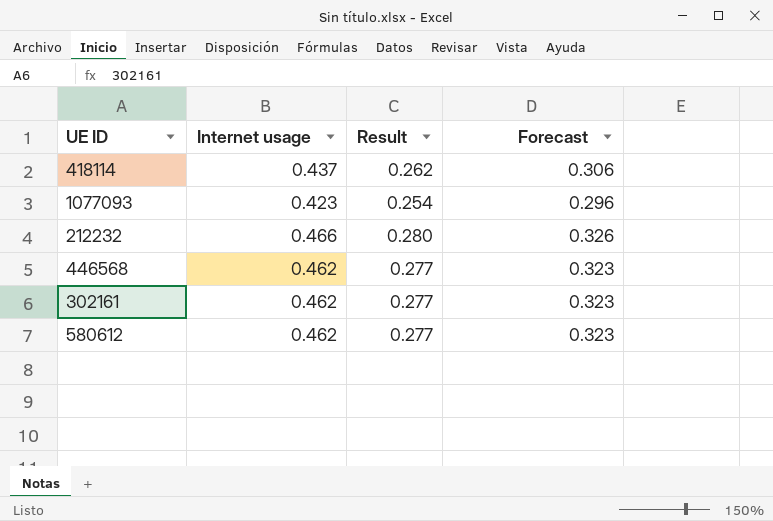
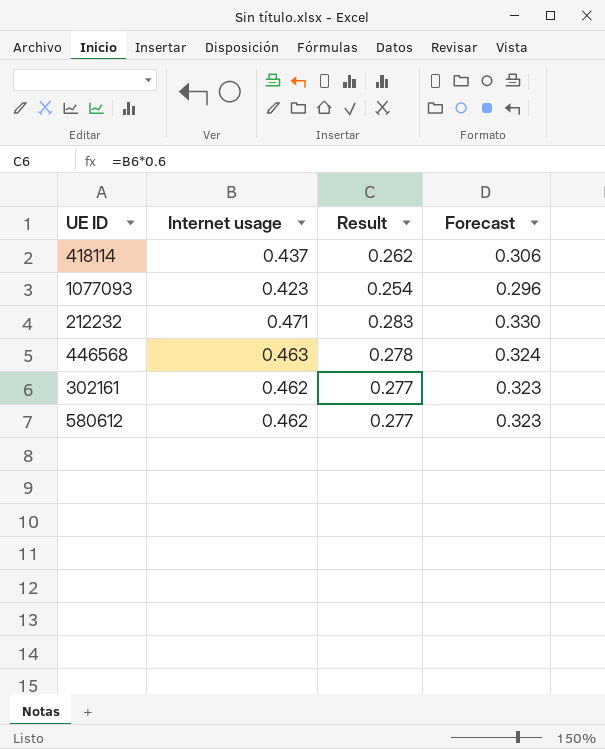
212232 | Internet usage: 0.466 -> 0.471
212232 | Result: 0.280 -> 0.283
212232 | Forecast: 0.326 -> 0.330
446568 | Internet usage: 0.462 -> 0.463
446568 | Result: 0.277 -> 0.278
446568 | Forecast: 0.323 -> 0.324

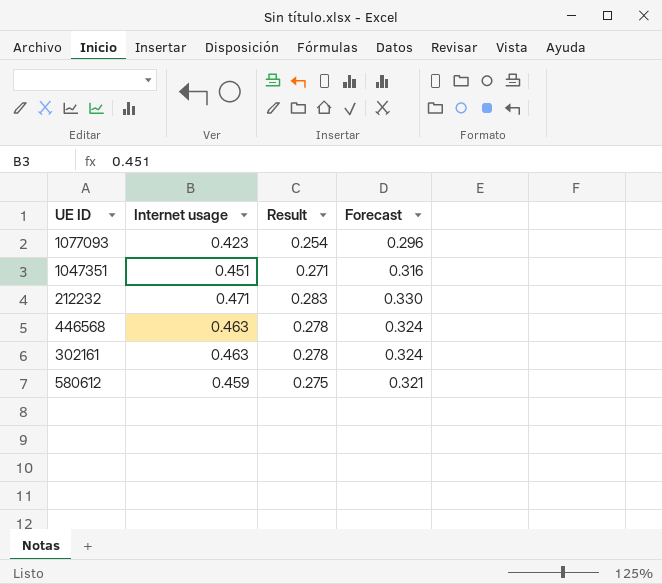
row 418114: 0.437 | 0.262 | 0.306 -> none
row 1047351: none -> 0.451 | 0.271 | 0.316
302161 | Internet usage: 0.462 -> 0.463
302161 | Result: 0.277 -> 0.278
302161 | Forecast: 0.323 -> 0.324
580612 | Internet usage: 0.462 -> 0.459
580612 | Result: 0.277 -> 0.275
580612 | Forecast: 0.323 -> 0.321

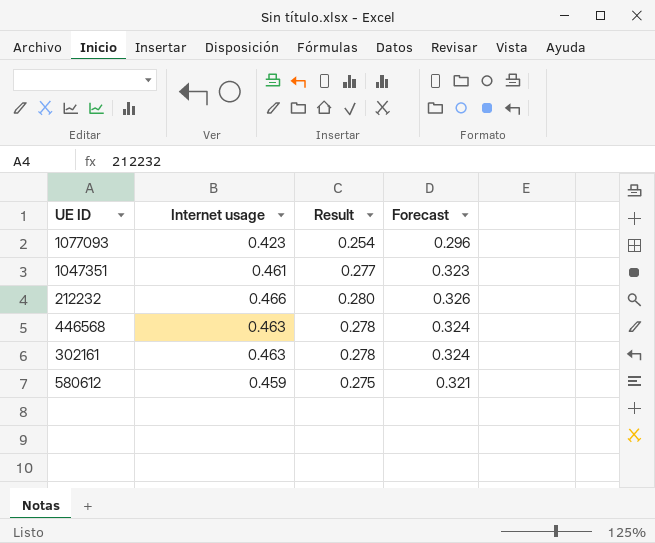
1047351 | Internet usage: 0.451 -> 0.461
1047351 | Result: 0.271 -> 0.277
1047351 | Forecast: 0.316 -> 0.323
212232 | Internet usage: 0.471 -> 0.466
212232 | Result: 0.283 -> 0.280
212232 | Forecast: 0.330 -> 0.326

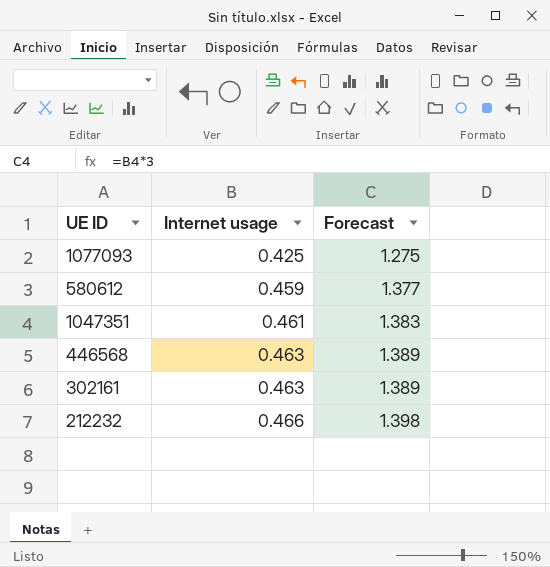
row order: none -> Internet usage ascending
column Result | formula: [Internet usage] * 0.6 -> none
column Forecast | formula: [Internet usage] * 0.7 -> [Internet usage] * 3
1077093 | Internet usage: 0.423 -> 0.425

